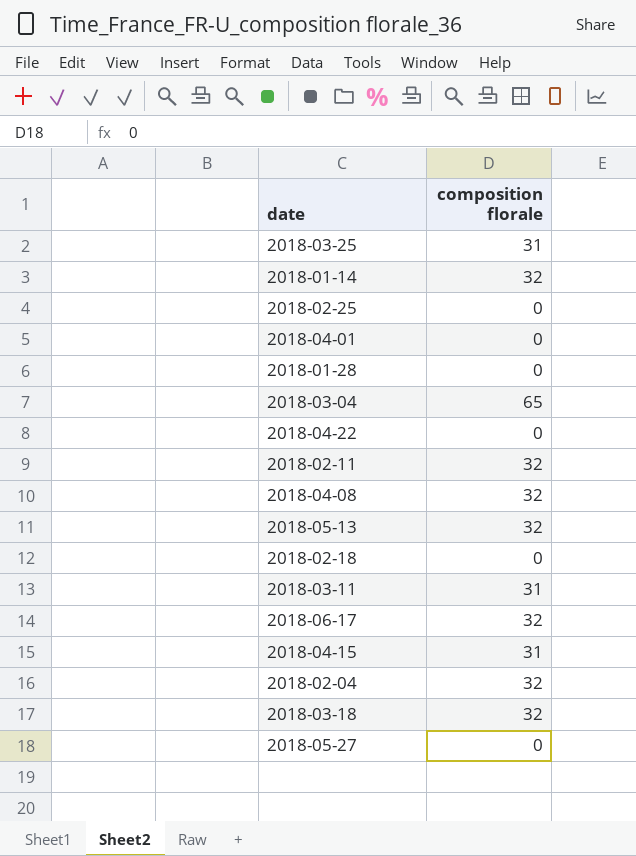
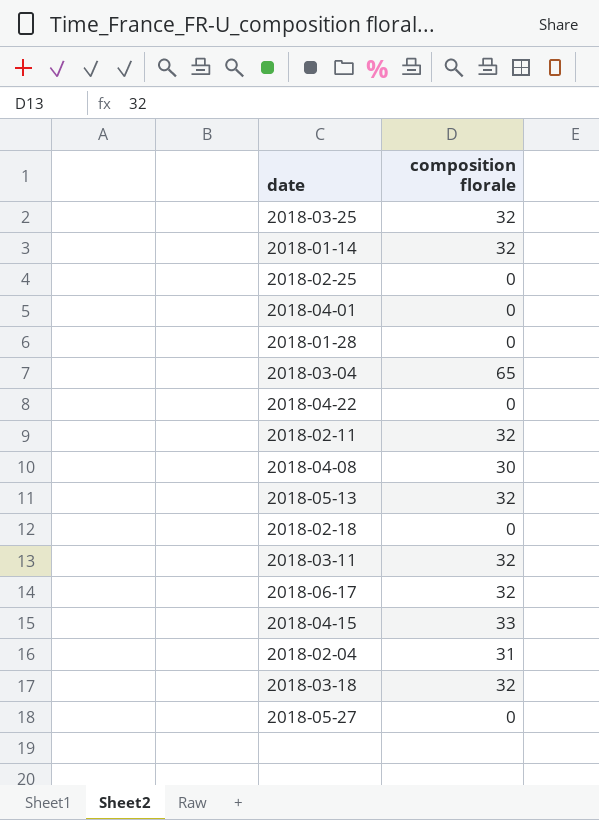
2018-03-25 | composition florale: 31 -> 32
2018-04-08 | composition florale: 32 -> 30
2018-03-11 | composition florale: 31 -> 32
2018-04-15 | composition florale: 31 -> 33
2018-02-04 | composition florale: 32 -> 31

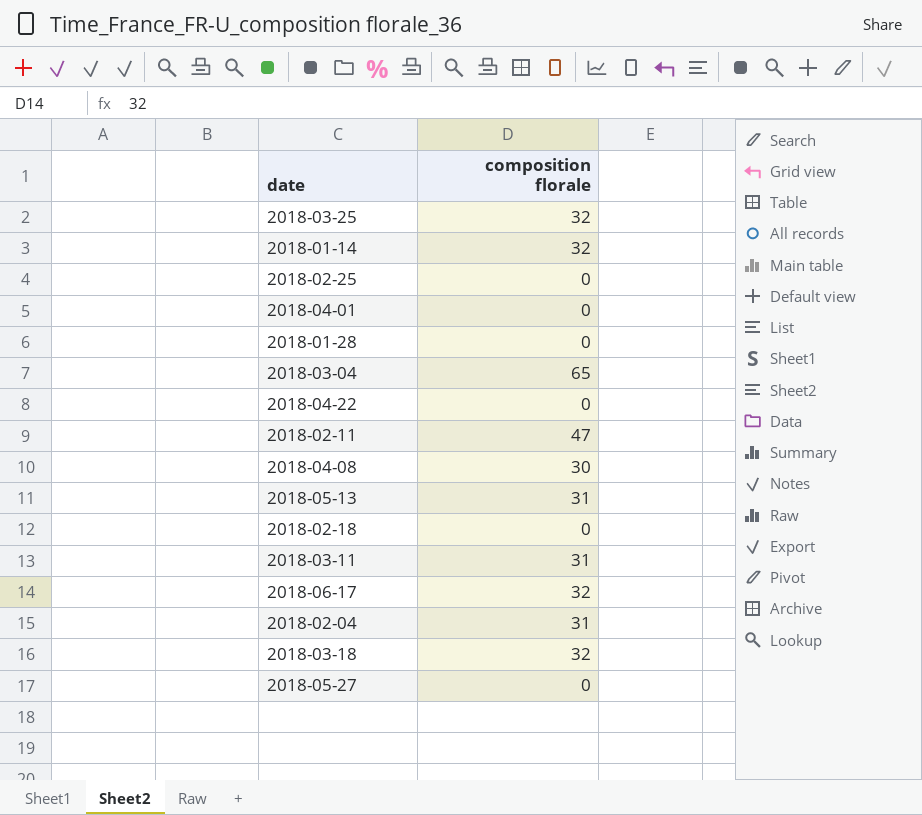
row 2018-04-15: 33 -> none
2018-02-11 | composition florale: 32 -> 47
2018-05-13 | composition florale: 32 -> 31
2018-03-11 | composition florale: 32 -> 31

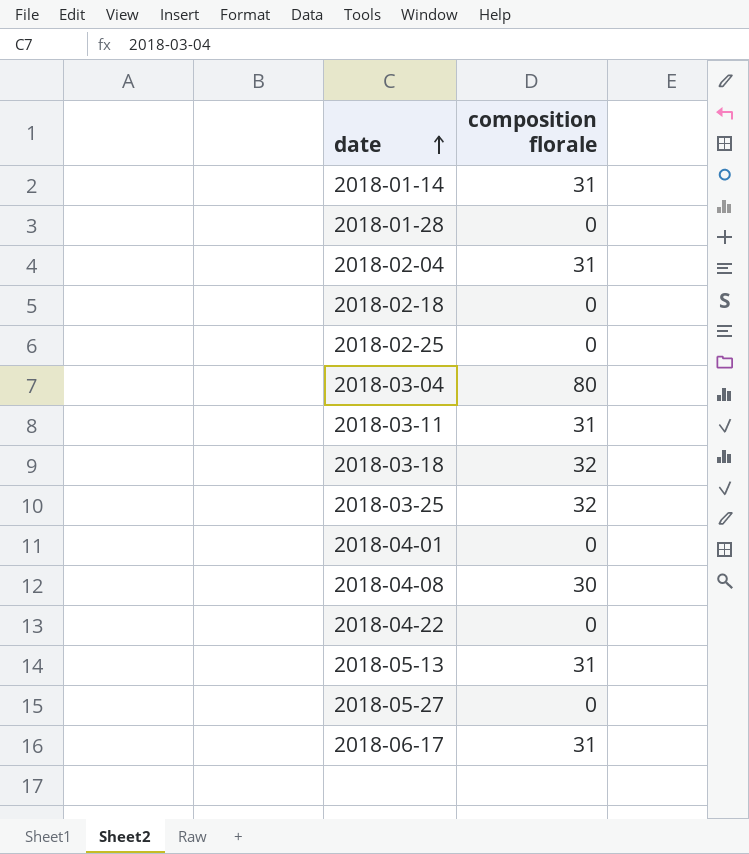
row order: none -> date ascending
row 2018-02-11: 47 -> none
2018-01-14 | composition florale: 32 -> 31
2018-03-04 | composition florale: 65 -> 80
2018-06-17 | composition florale: 32 -> 31

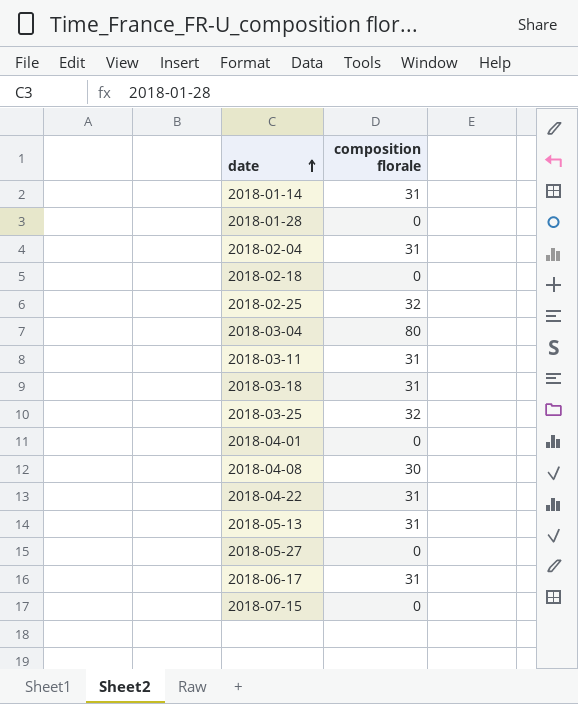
2018-02-25 | composition florale: 0 -> 32
2018-03-18 | composition florale: 32 -> 31
2018-04-22 | composition florale: 0 -> 31
row 2018-07-15: none -> 0

